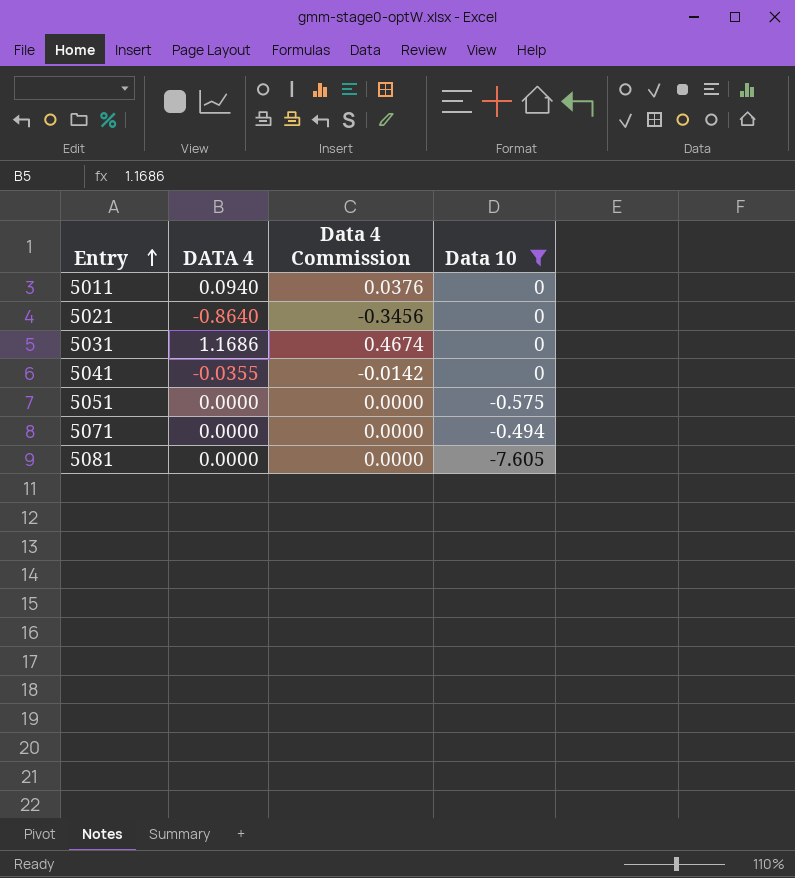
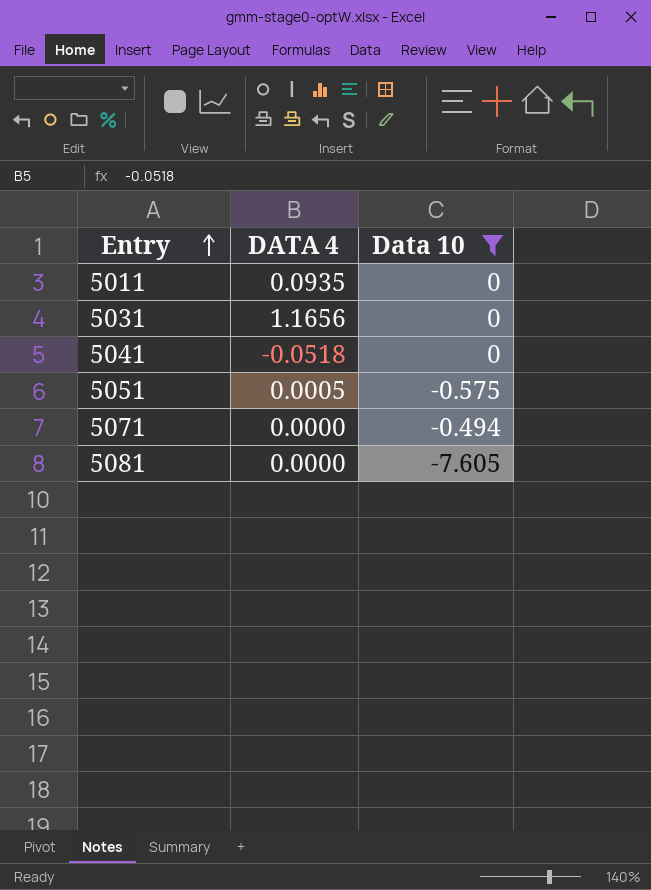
column Data 4 Commission | formula: [DATA 4] * 0.4 -> none
row 5021: -0.8640 | -0.3456 | 0 -> none
5011 | DATA 4: 0.0940 -> 0.0935
5031 | DATA 4: 1.1686 -> 1.1656
5041 | DATA 4: -0.0355 -> -0.0518
5051 | DATA 4: 0.0000 -> 0.0005

